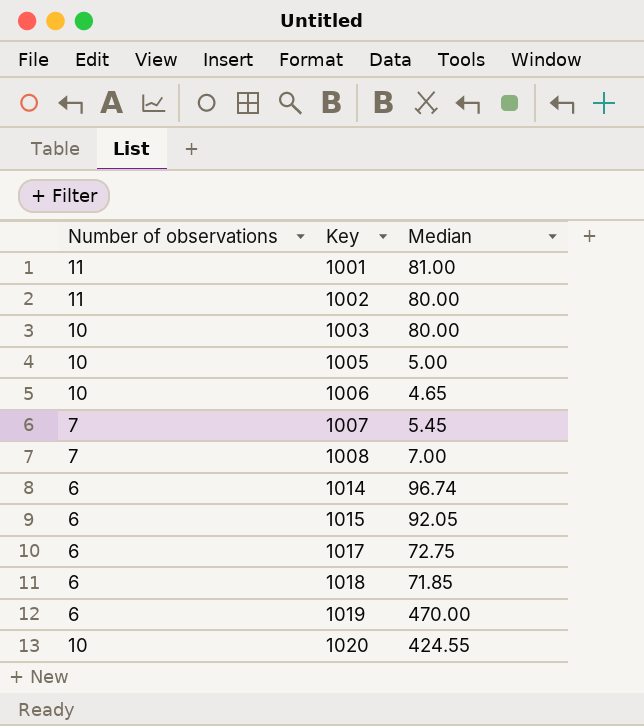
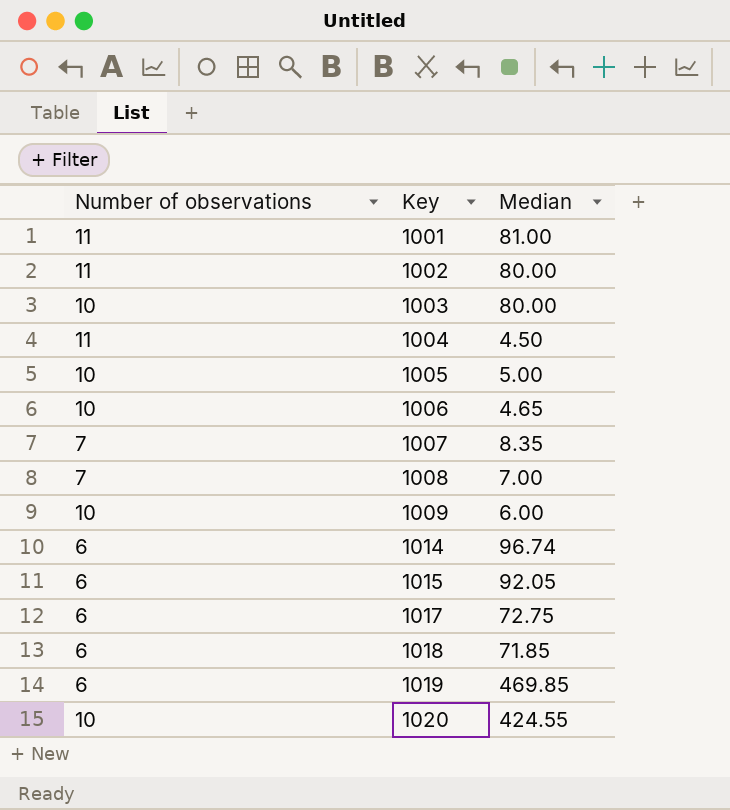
row 1004: none -> 11 | 4.50
1007 | Median: 5.45 -> 8.35
row 1009: none -> 10 | 6.00
1019 | Median: 470.00 -> 469.85

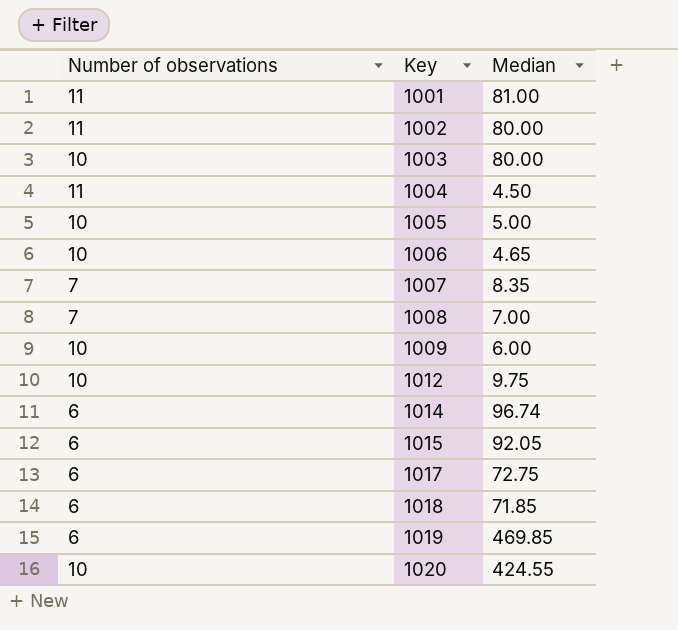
row 1012: none -> 10 | 9.75

